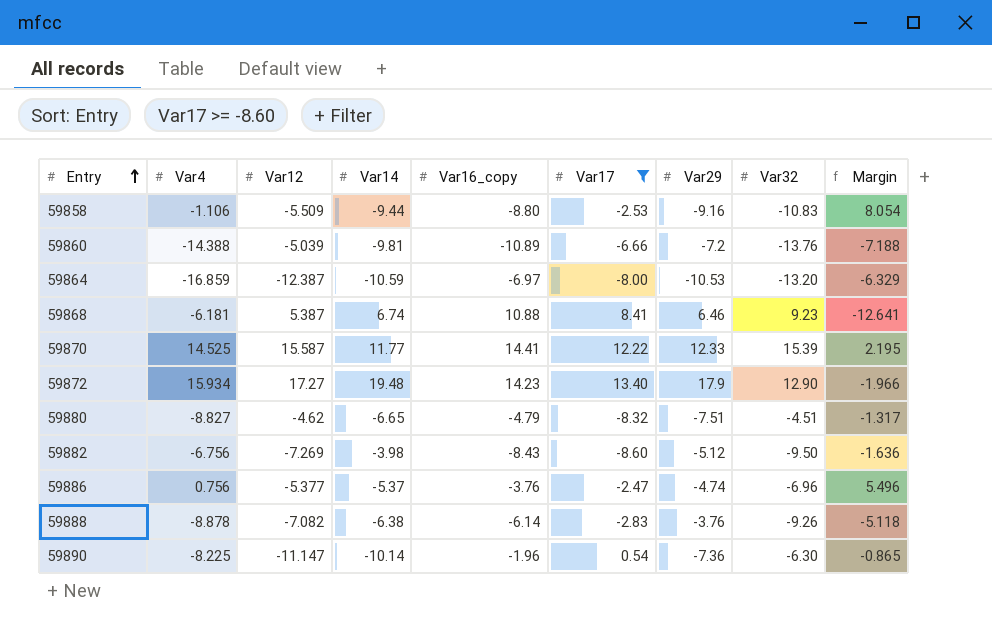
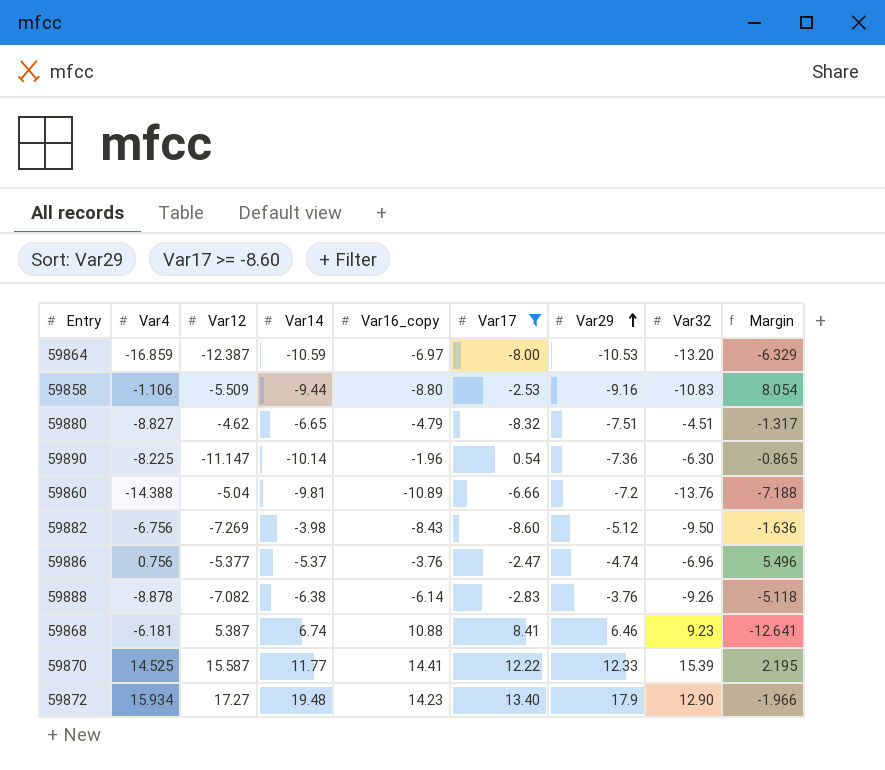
row order: Entry ascending -> Var29 ascending
59860 | Var12: -5.039 -> -5.04

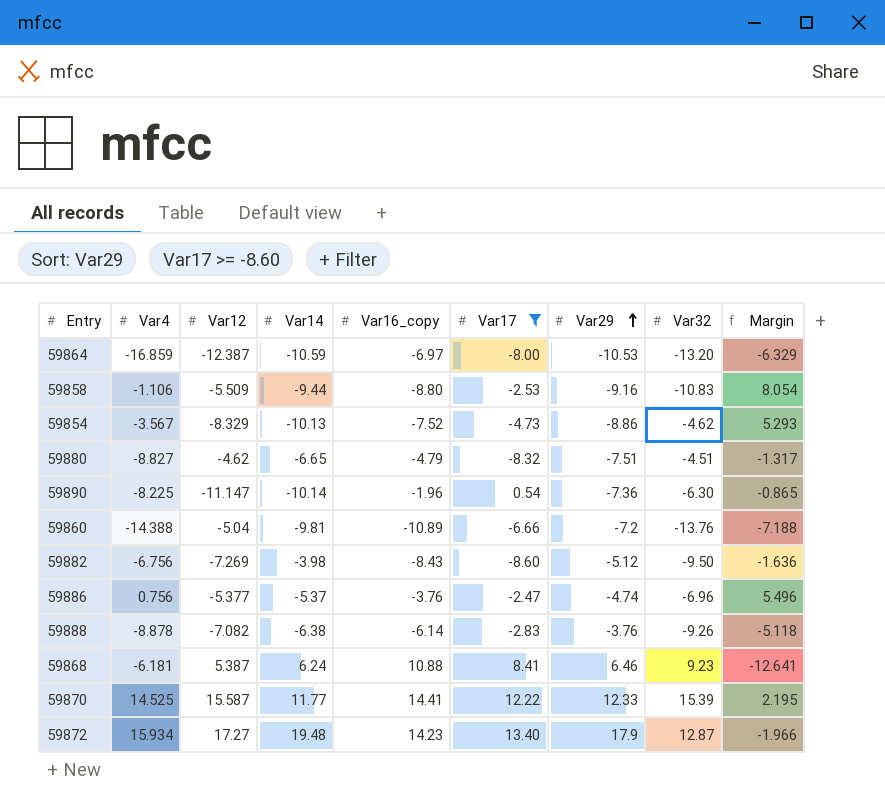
row 59854: none -> -3.567 | -8.329 | -10.13 | -7.52 | -4.73 | -8.86 | -4.62 | 5.293
59868 | Var14: 6.74 -> 6.24
59872 | Var32: 12.90 -> 12.87

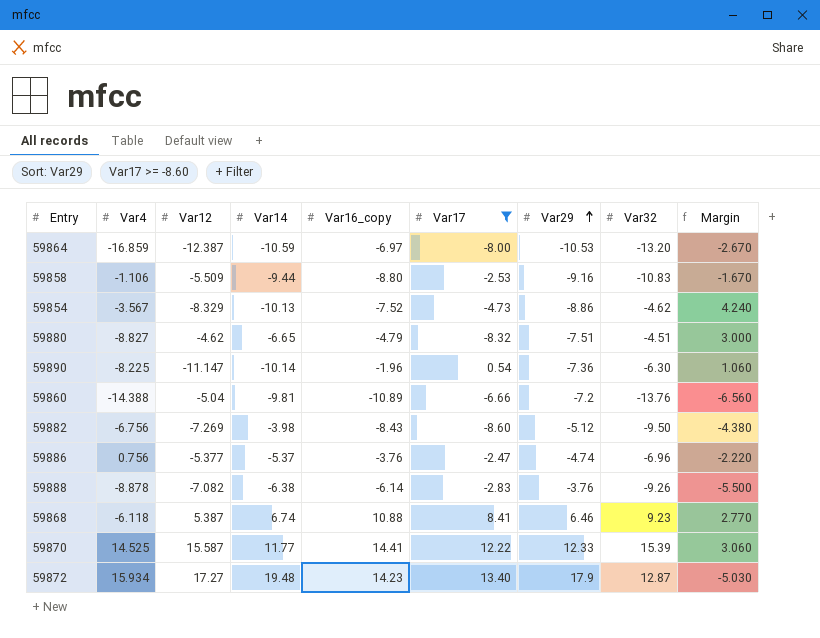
column Margin | formula: [Var4] - [Var29] -> [Var32] - [Var29]
59868 | Var4: -6.181 -> -6.118
59868 | Var14: 6.24 -> 6.74

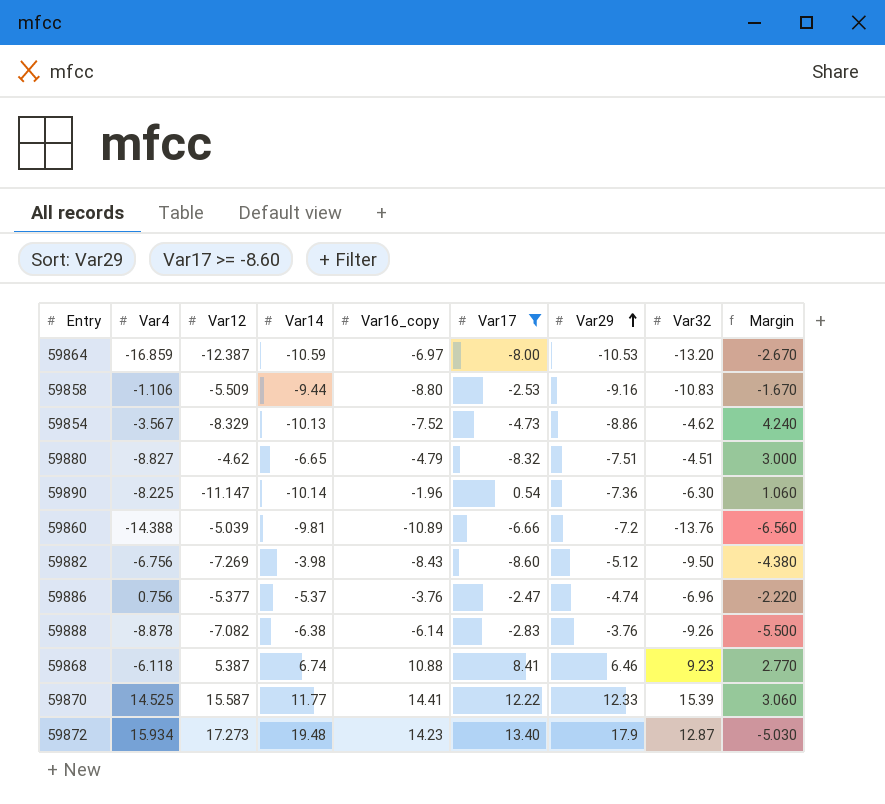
59860 | Var12: -5.04 -> -5.039
59872 | Var12: 17.27 -> 17.273

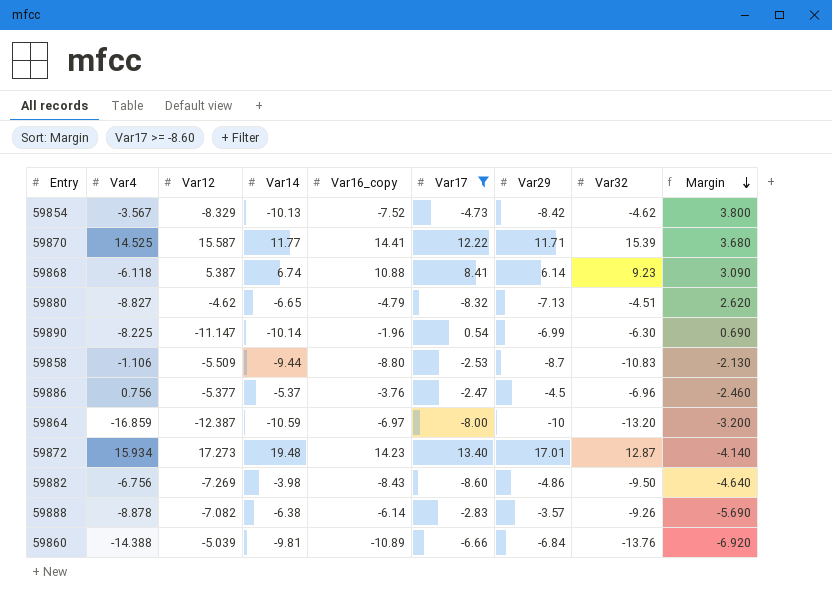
row order: Var29 ascending -> Margin descending
59854 | Var29: -8.86 -> -8.42
59854 | Margin: 4.240 -> 3.800
59870 | Var29: 12.33 -> 11.71
59870 | Margin: 3.060 -> 3.680
59868 | Var29: 6.46 -> 6.14
59868 | Margin: 2.770 -> 3.090
59880 | Var29: -7.51 -> -7.13
59880 | Margin: 3.000 -> 2.620
59890 | Var29: -7.36 -> -6.99
59890 | Margin: 1.060 -> 0.690
59858 | Var29: -9.16 -> -8.7
59858 | Margin: -1.670 -> -2.130
59886 | Var29: -4.74 -> -4.5
59886 | Margin: -2.220 -> -2.460
59864 | Var29: -10.53 -> -10
59864 | Margin: -2.670 -> -3.200
59872 | Var29: 17.9 -> 17.01
59872 | Margin: -5.030 -> -4.140
59882 | Var29: -5.12 -> -4.86
59882 | Margin: -4.380 -> -4.640
59888 | Var29: -3.76 -> -3.57
59888 | Margin: -5.500 -> -5.690
59860 | Var29: -7.2 -> -6.84
59860 | Margin: -6.560 -> -6.920

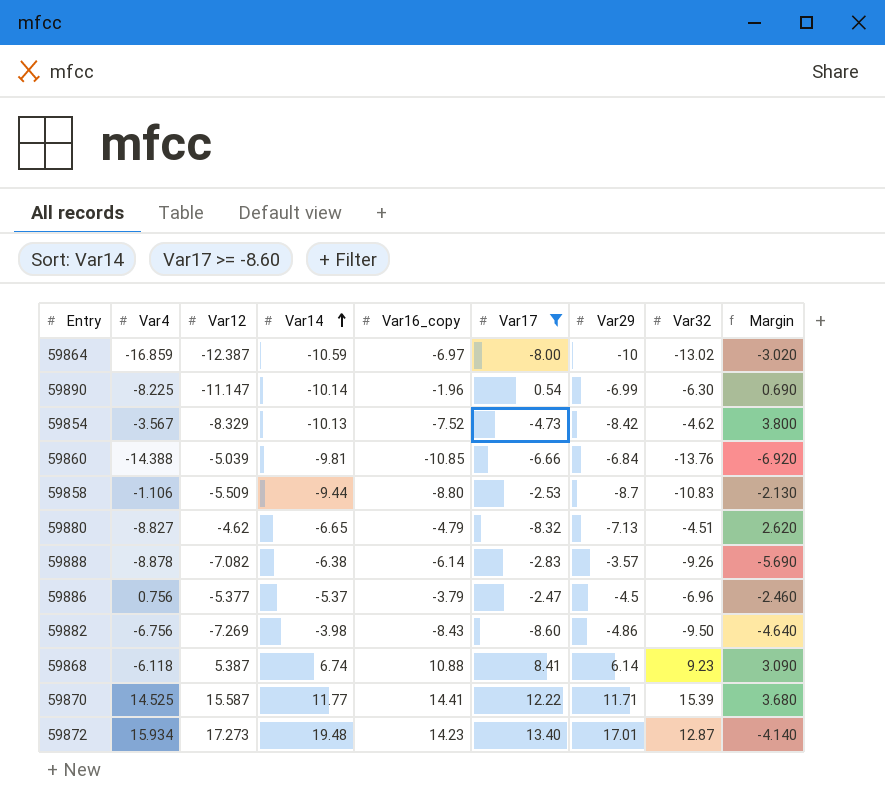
row order: Margin descending -> Var14 ascending
59864 | Var32: -13.20 -> -13.02
59864 | Margin: -3.200 -> -3.020
59860 | Var16_copy: -10.89 -> -10.85
59886 | Var16_copy: -3.76 -> -3.79

